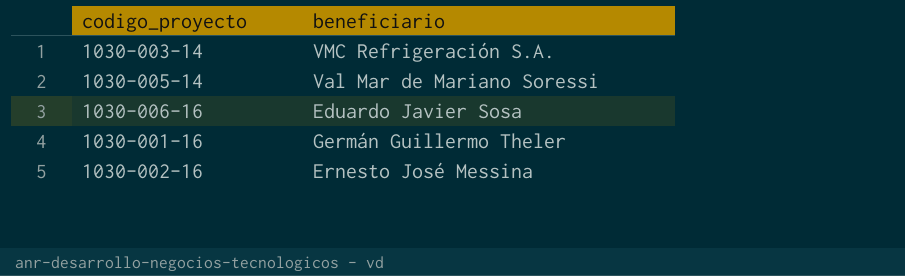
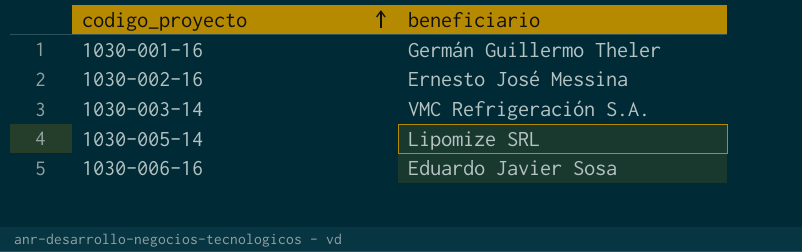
row order: none -> codigo_proyecto ascending
1030-005-14 | beneficiario: Val Mar de Mariano Soressi -> Lipomize SRL

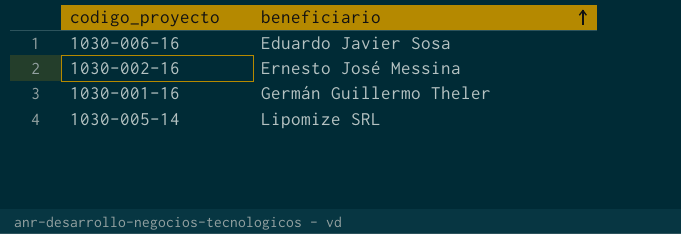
row order: codigo_proyecto ascending -> beneficiario ascending
row 1030-003-14: VMC Refrigeración S.A. -> none

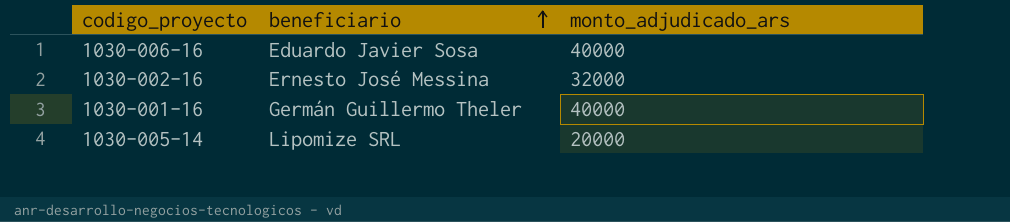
column monto_adjudicado_ars | position: none -> 3

